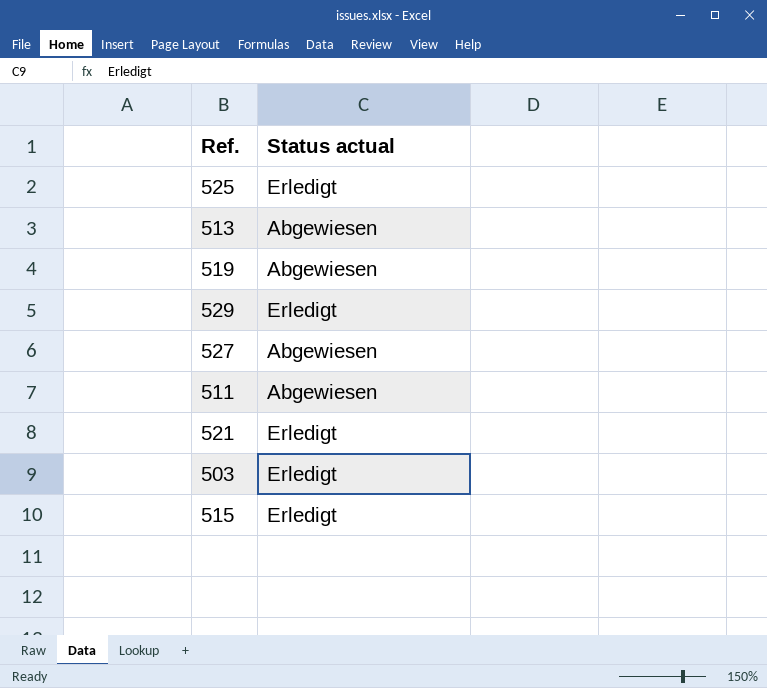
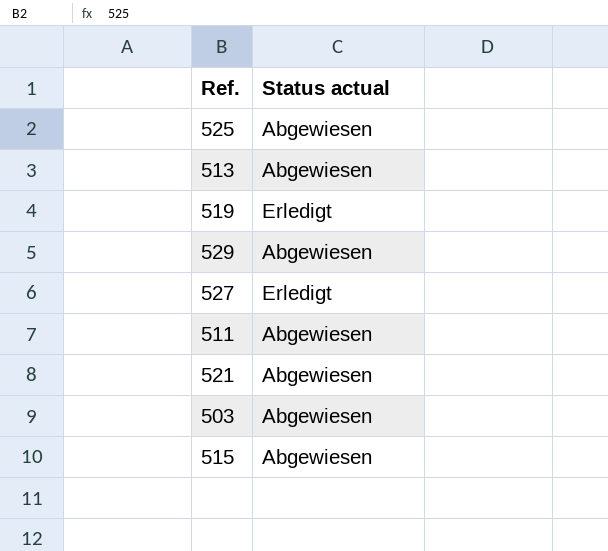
525 | Status actual: Erledigt -> Abgewiesen
519 | Status actual: Abgewiesen -> Erledigt
529 | Status actual: Erledigt -> Abgewiesen
527 | Status actual: Abgewiesen -> Erledigt
521 | Status actual: Erledigt -> Abgewiesen
503 | Status actual: Erledigt -> Abgewiesen
515 | Status actual: Erledigt -> Abgewiesen

